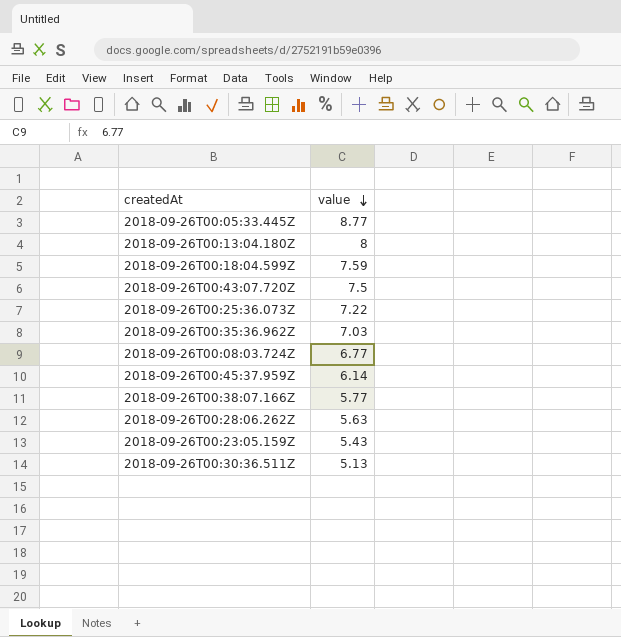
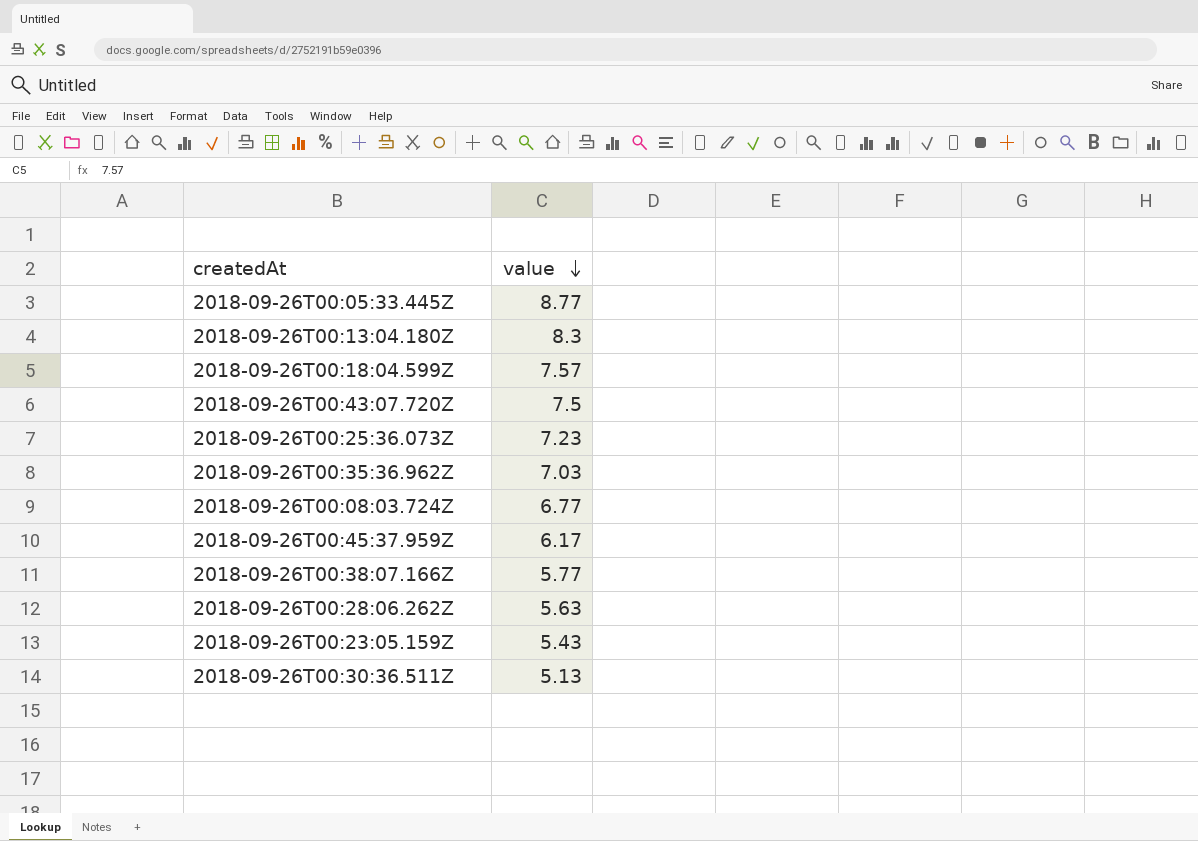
2018-09-26T00:13:04.180Z | value: 8 -> 8.3
2018-09-26T00:18:04.599Z | value: 7.59 -> 7.57
2018-09-26T00:25:36.073Z | value: 7.22 -> 7.23
2018-09-26T00:45:37.959Z | value: 6.14 -> 6.17

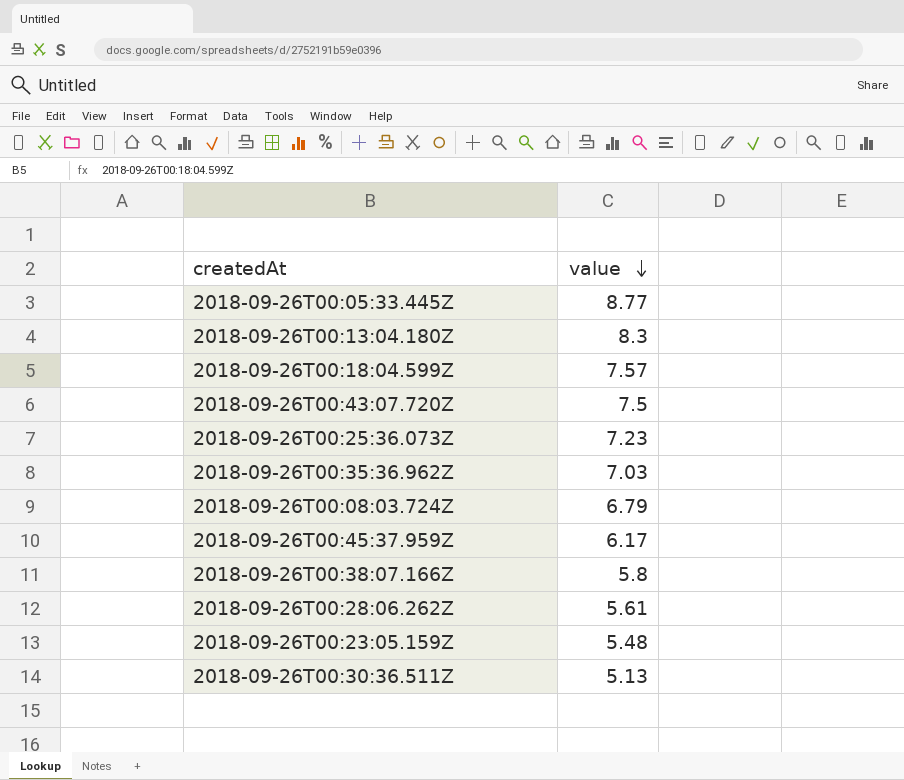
2018-09-26T00:08:03.724Z | value: 6.77 -> 6.79
2018-09-26T00:38:07.166Z | value: 5.77 -> 5.8
2018-09-26T00:28:06.262Z | value: 5.63 -> 5.61
2018-09-26T00:23:05.159Z | value: 5.43 -> 5.48

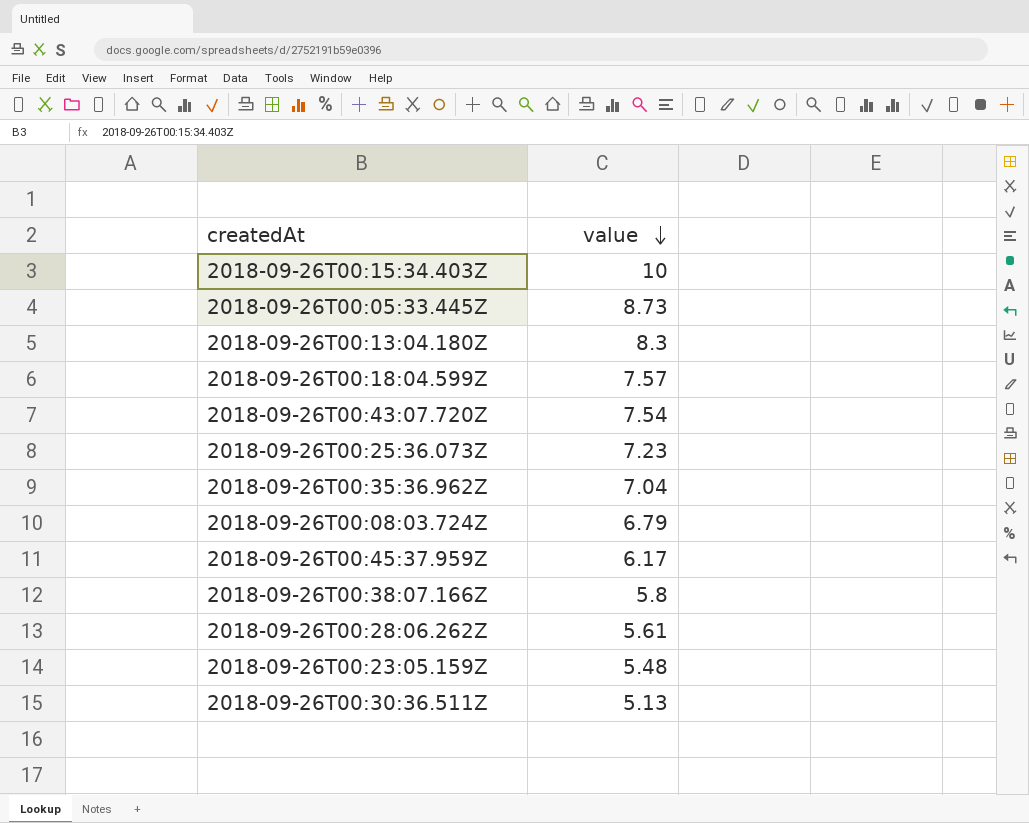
row 2018-09-26T00:15:34.403Z: none -> 10
2018-09-26T00:05:33.445Z | value: 8.77 -> 8.73
2018-09-26T00:43:07.720Z | value: 7.5 -> 7.54
2018-09-26T00:35:36.962Z | value: 7.03 -> 7.04

